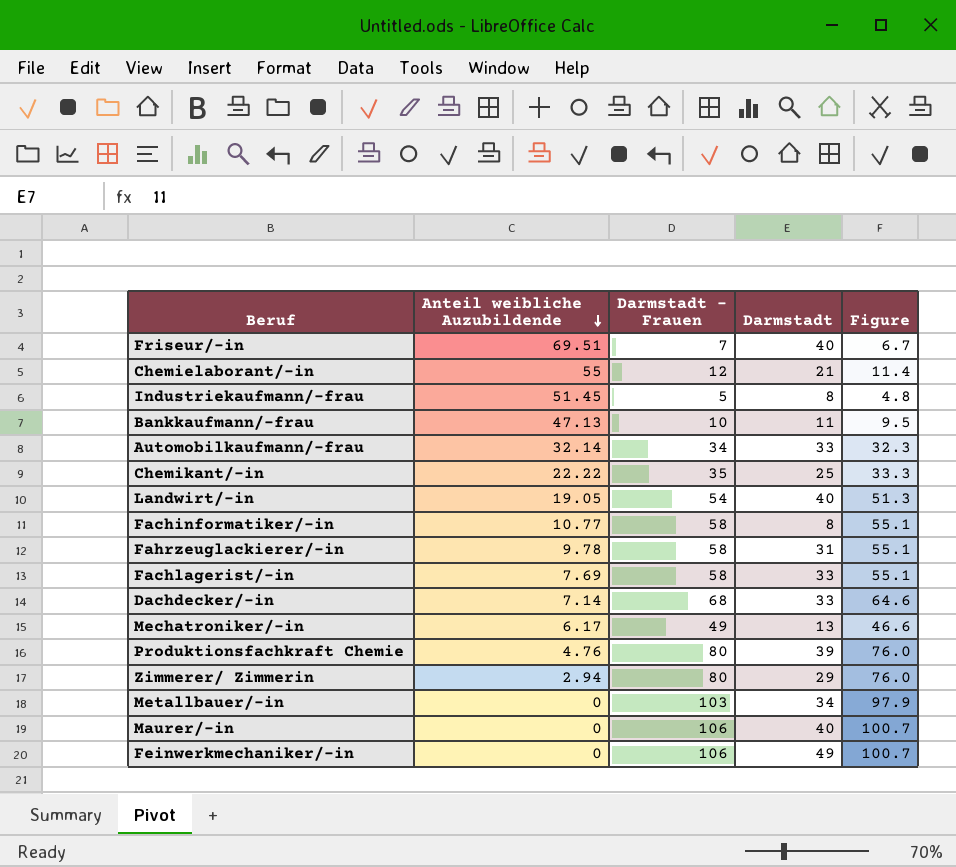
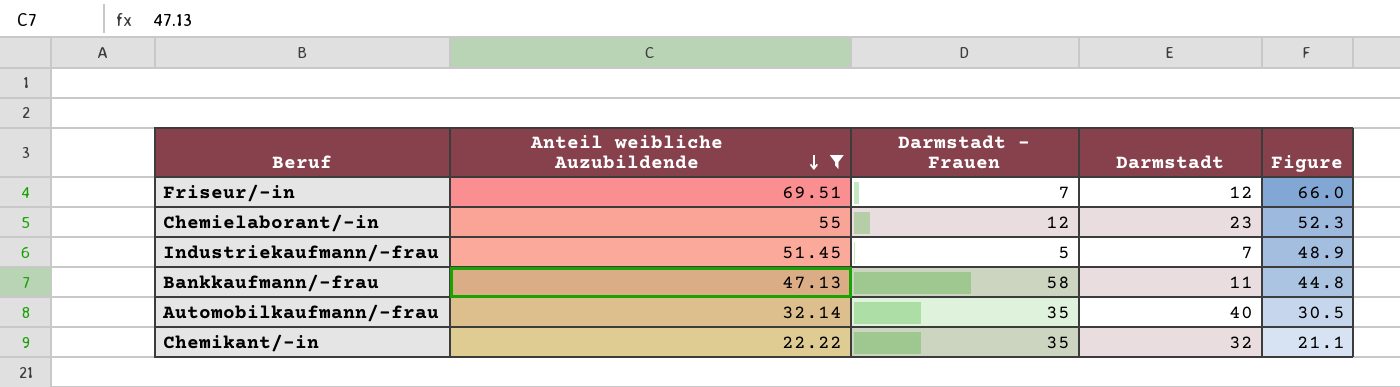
filter: none -> Anteil weibliche Auzubildende >= 22.22
column Figure | formula: [Darmstadt - Frauen] * 0.95 -> [Anteil weibliche Auzubildende] * 0.95
Friseur/-in | Darmstadt: 40 -> 12
Chemielaborant/-in | Darmstadt: 21 -> 23
Industriekaufmann/-frau | Darmstadt: 8 -> 7
Bankkaufmann/-frau | Darmstadt - Frauen: 10 -> 58
Automobilkaufmann/-frau | Darmstadt - Frauen: 34 -> 35
Automobilkaufmann/-frau | Darmstadt: 33 -> 40
Chemikant/-in | Darmstadt: 25 -> 32

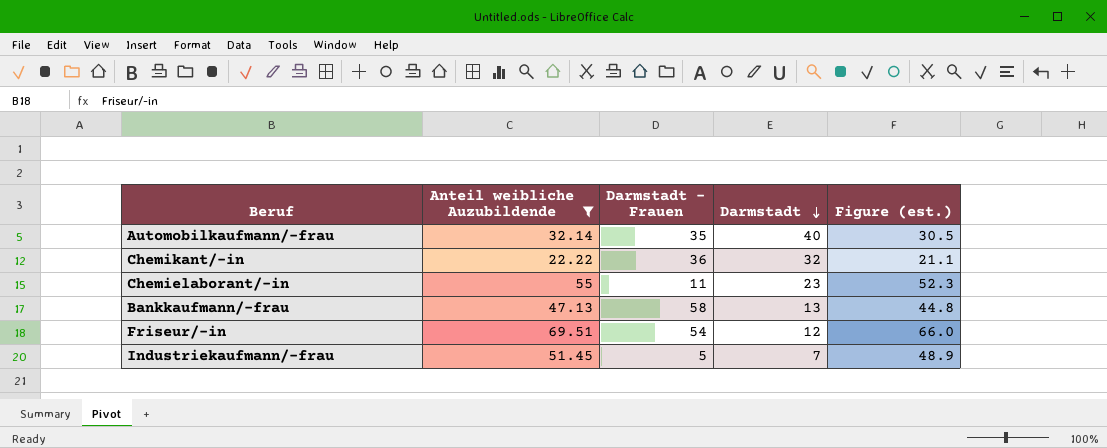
row order: Anteil weibliche Auzubildende descending -> Darmstadt descending
column name: Figure -> Figure (est.)
Chemikant/-in | Darmstadt - Frauen: 35 -> 36
Chemielaborant/-in | Darmstadt - Frauen: 12 -> 11
Bankkaufmann/-frau | Darmstadt: 11 -> 13
Friseur/-in | Darmstadt - Frauen: 7 -> 54

